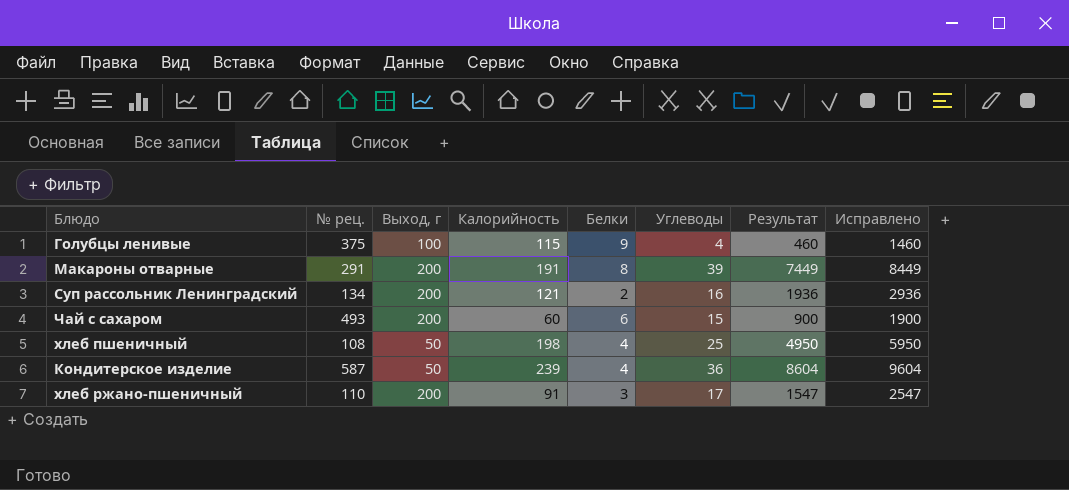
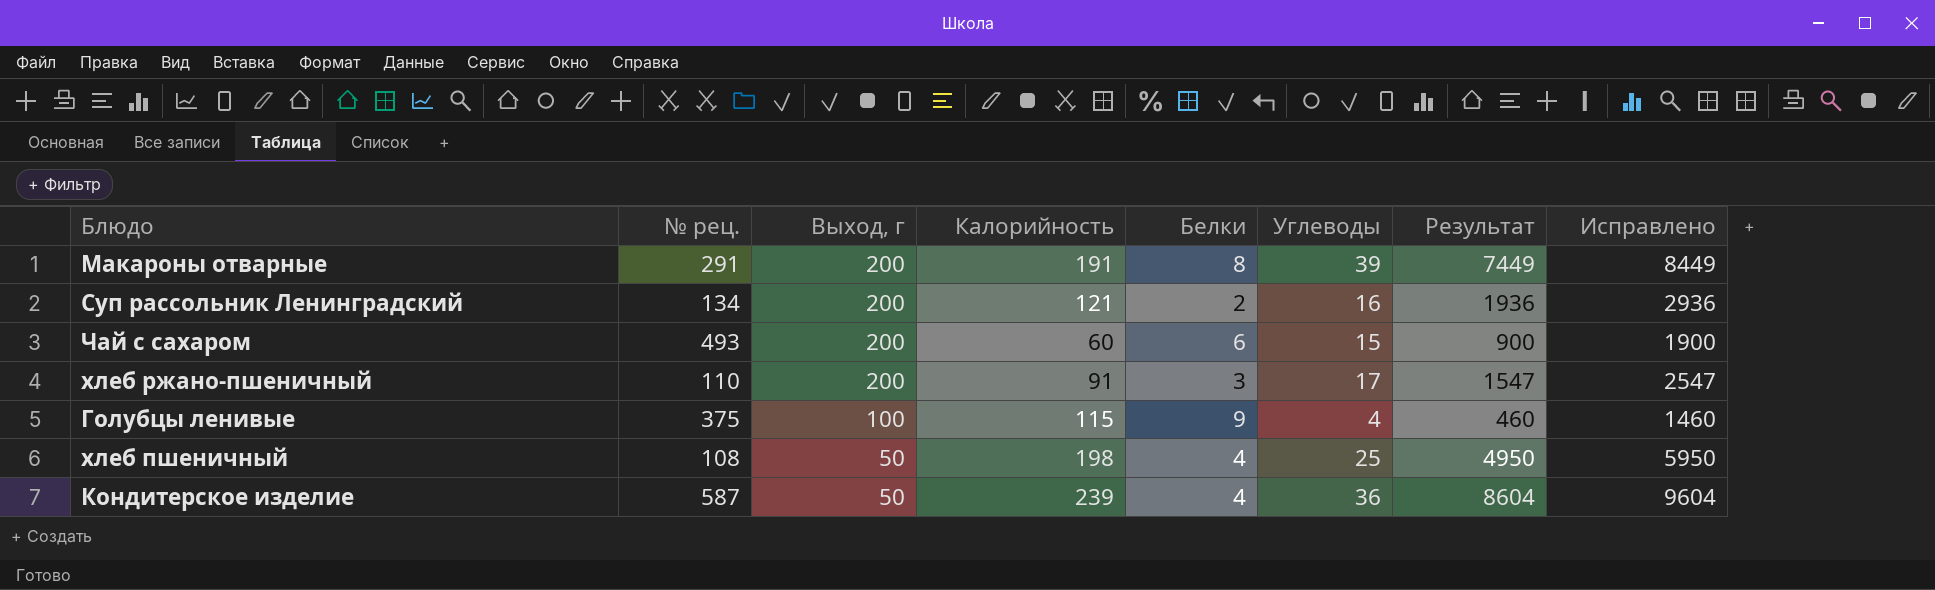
row order: none -> Выход, г descending

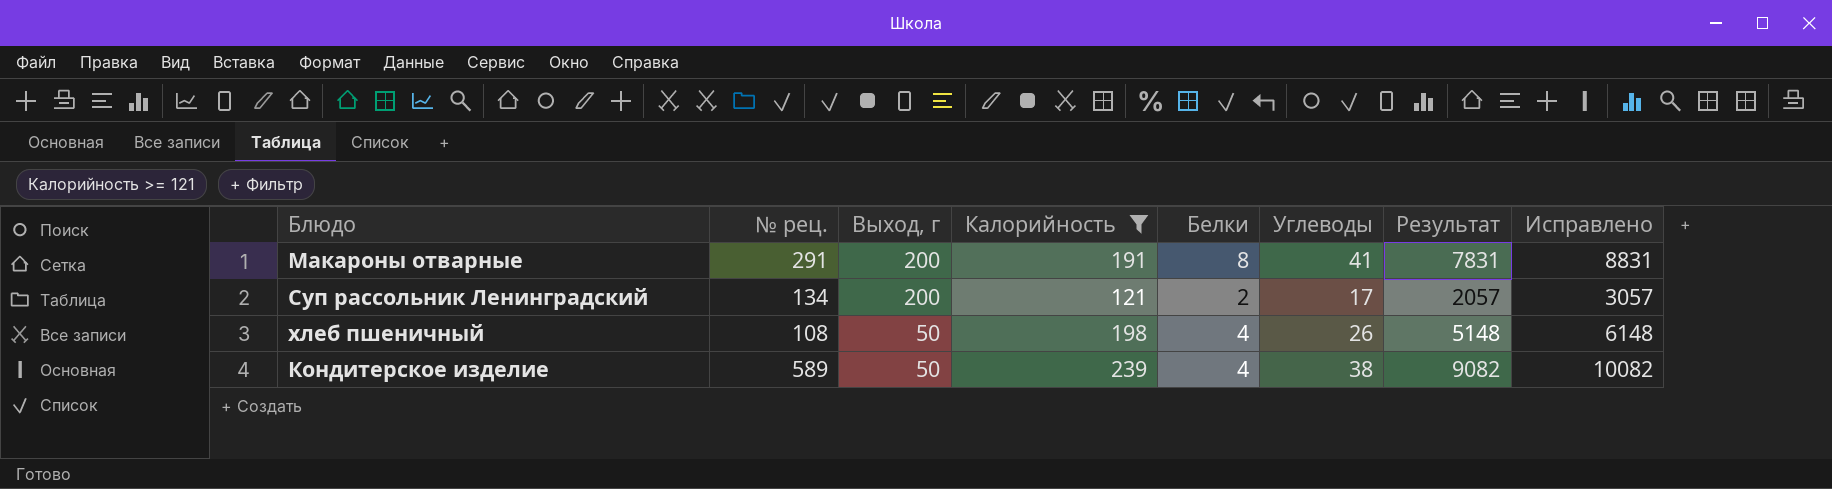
filter: none -> Калорийность >= 121
Макароны отварные | Углеводы: 39 -> 41
Макароны отварные | Результат: 7449 -> 7831
Макароны отварные | Исправлено: 8449 -> 8831
Суп рассольник Ленинградский | Углеводы: 16 -> 17
Суп рассольник Ленинградский | Результат: 1936 -> 2057
Суп рассольник Ленинградский | Исправлено: 2936 -> 3057
хлеб пшеничный | Углеводы: 25 -> 26
хлеб пшеничный | Результат: 4950 -> 5148
хлеб пшеничный | Исправлено: 5950 -> 6148
Кондитерское изделие | № рец.: 587 -> 589
Кондитерское изделие | Углеводы: 36 -> 38
Кондитерское изделие | Результат: 8604 -> 9082
Кондитерское изделие | Исправлено: 9604 -> 10082

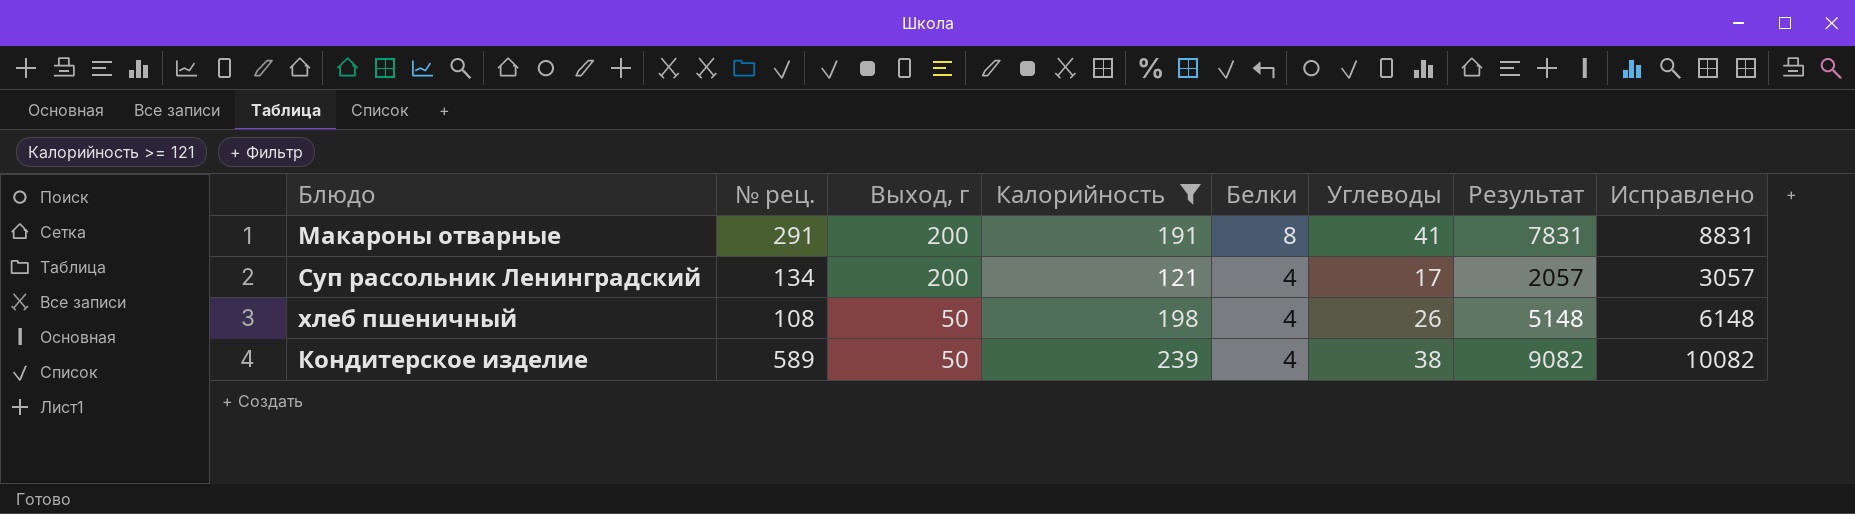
Суп рассольник Ленинградский | Белки: 2 -> 4

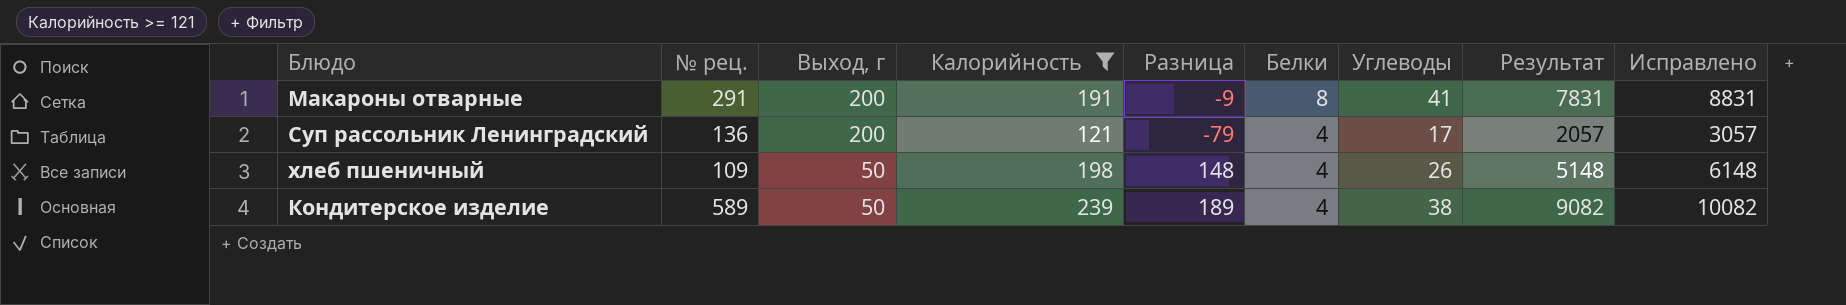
column Разница | formula: none -> [Калорийность] - [Выход, г]
Суп рассольник Ленинградский | № рец.: 134 -> 136
хлеб пшеничный | № рец.: 108 -> 109

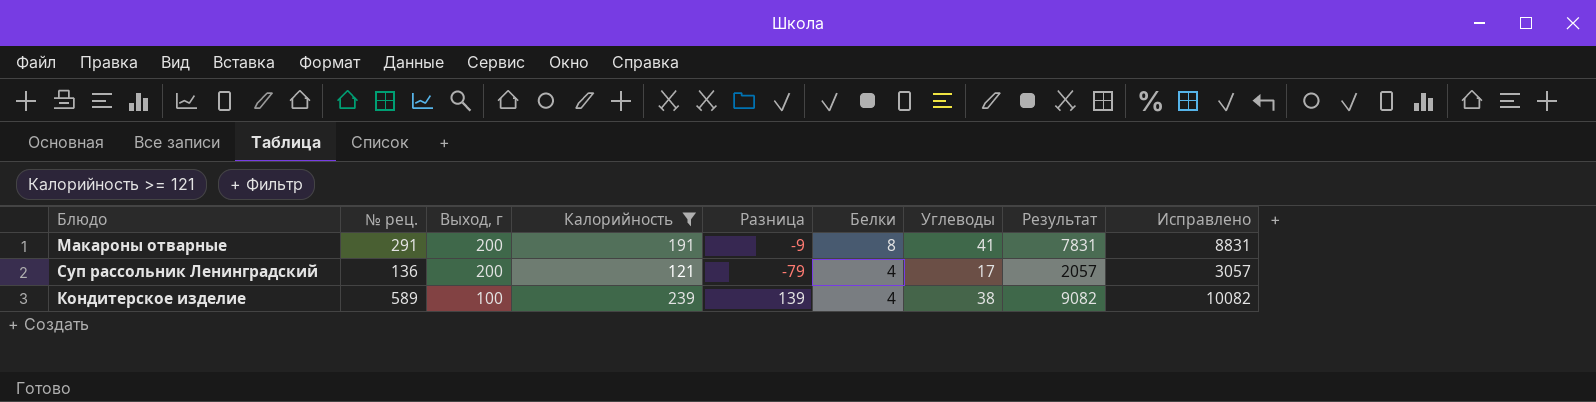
row хлеб пшеничный: 109 | 50 | 198 | 148 | 4 | 26 | 5148 | 6148 -> none
Кондитерское изделие | Выход, г: 50 -> 100
Кондитерское изделие | Разница: 189 -> 139

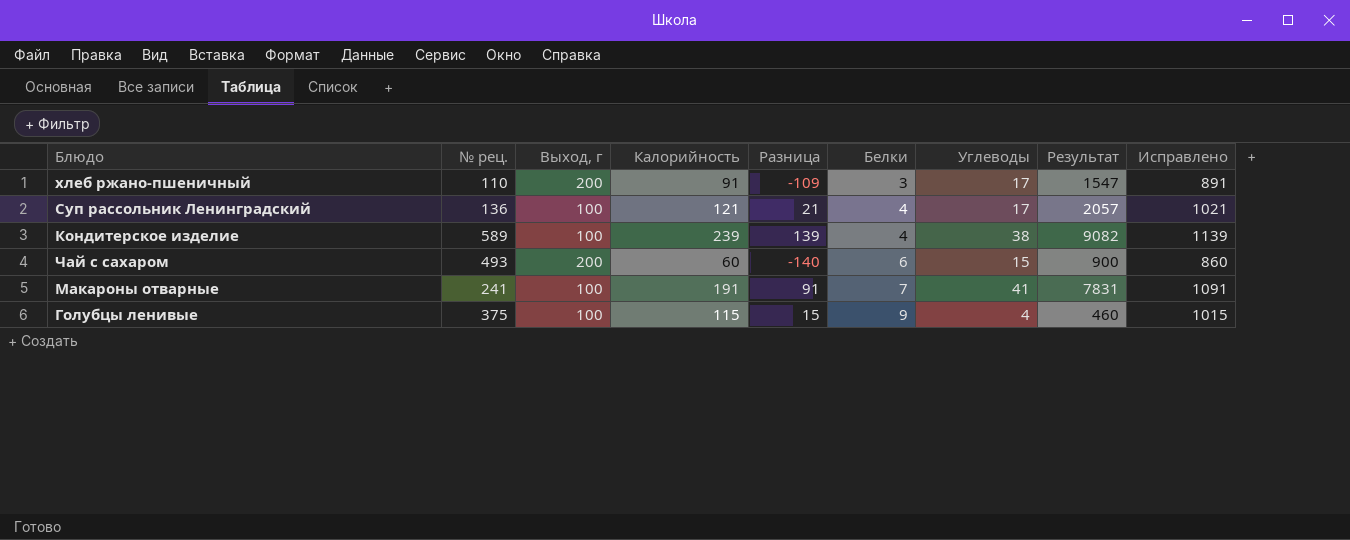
filter: Калорийность >= 121 -> none
row order: Выход, г descending -> Белки ascending
column Исправлено | formula: [Результат] + 1000 -> [Разница] + 1000
Суп рассольник Ленинградский | Выход, г: 200 -> 100
Суп рассольник Ленинградский | Разница: -79 -> 21
Макароны отварные | № рец.: 291 -> 241
Макароны отварные | Выход, г: 200 -> 100
Макароны отварные | Разница: -9 -> 91
Макароны отварные | Белки: 8 -> 7

